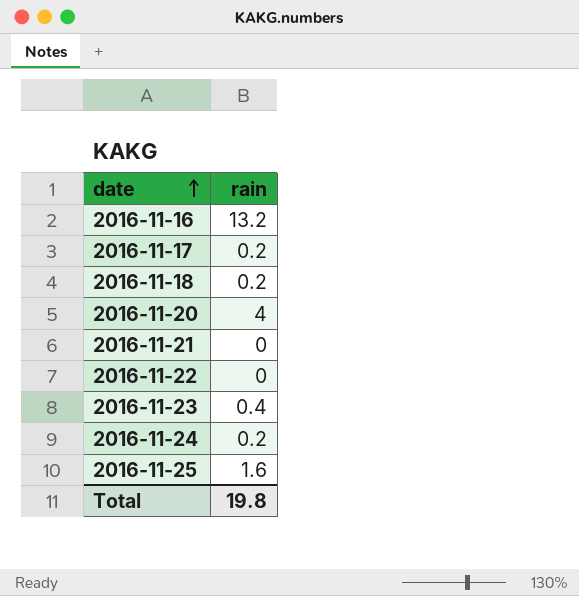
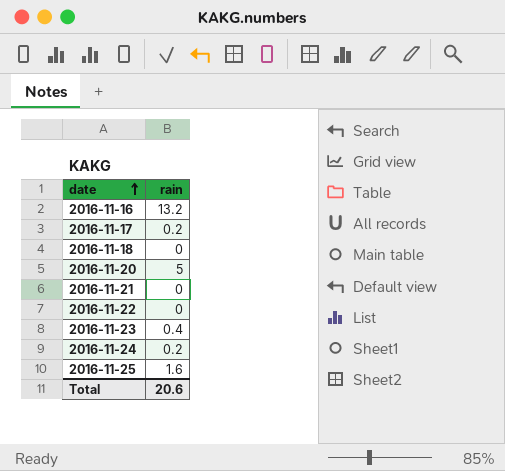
2016-11-18 | rain: 0.2 -> 0
2016-11-20 | rain: 4 -> 5
Total | rain: 19.8 -> 20.6

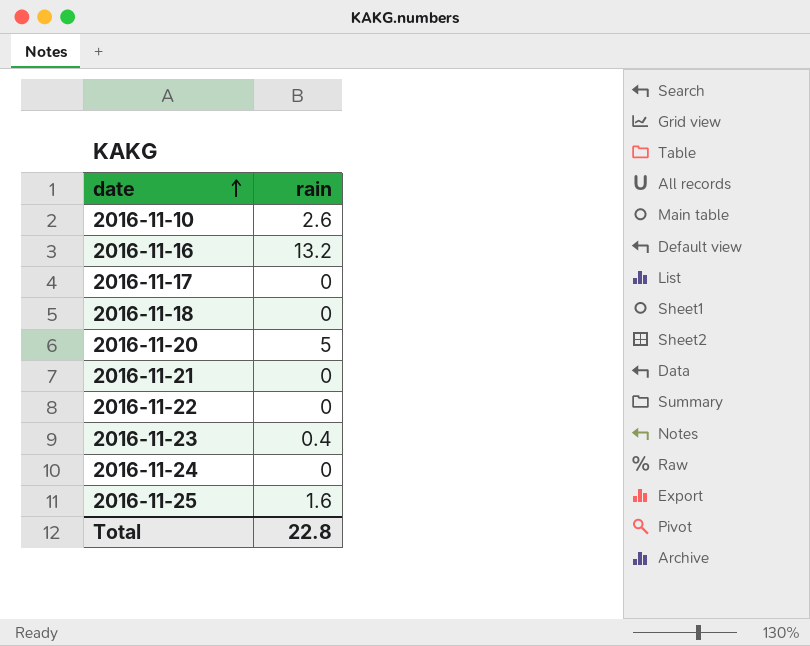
row 2016-11-10: none -> 2.6
2016-11-17 | rain: 0.2 -> 0
2016-11-24 | rain: 0.2 -> 0
Total | rain: 20.6 -> 22.8

